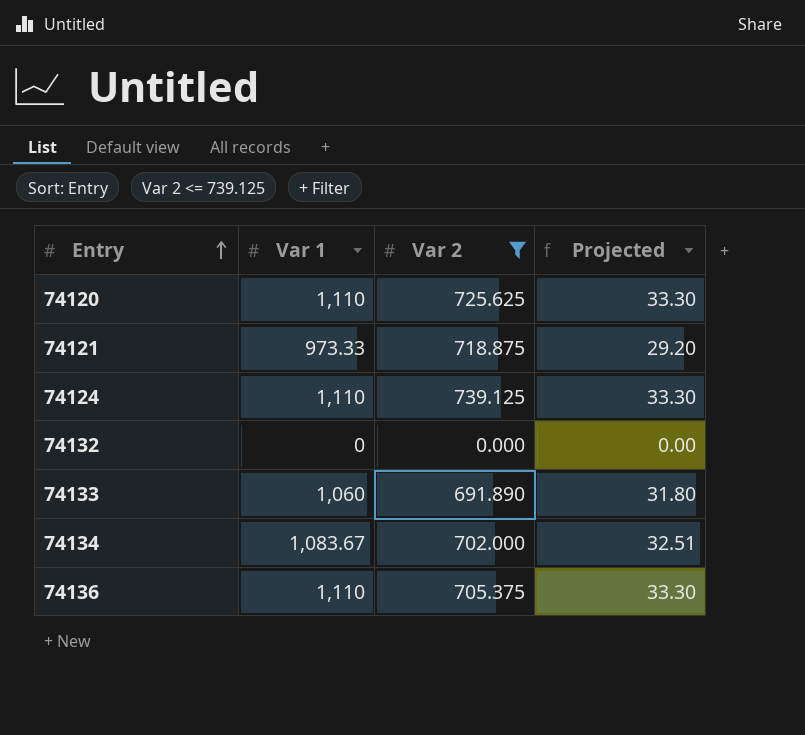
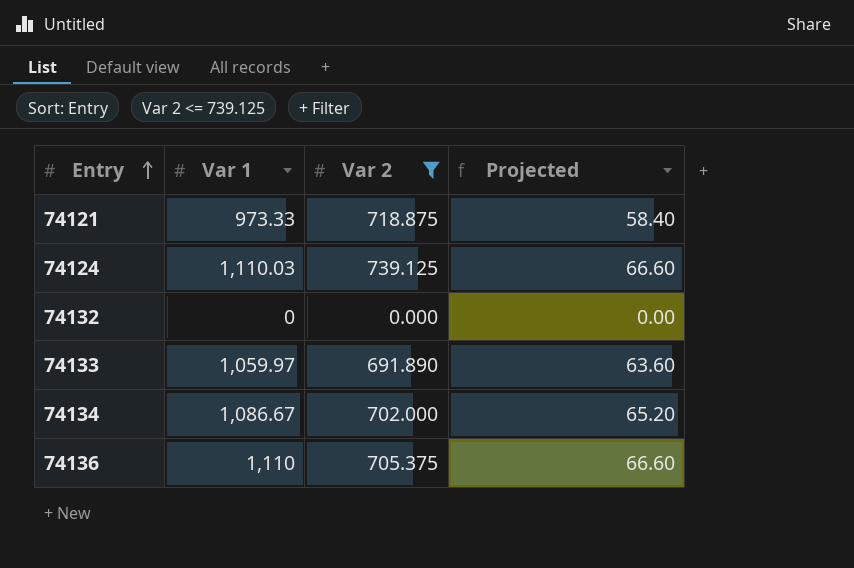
column Projected | formula: [Var 1] * 0.03 -> [Var 1] * 0.06
row 74120: 1,110 | 725.625 | 33.30 -> none
74124 | Var 1: 1,110 -> 1,110.03
74133 | Var 1: 1,060 -> 1,059.97
74134 | Var 1: 1,083.67 -> 1,086.67

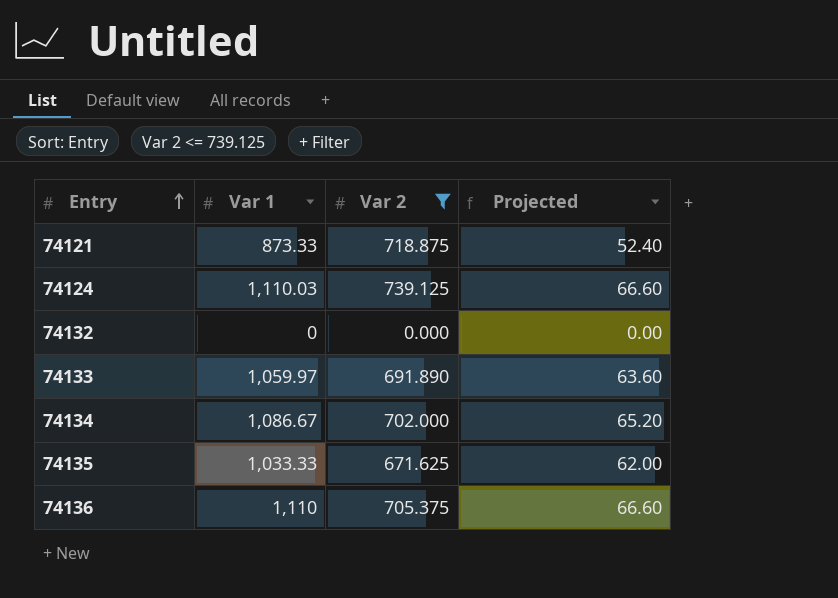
74121 | Var 1: 973.33 -> 873.33
74121 | Projected: 58.40 -> 52.40
row 74135: none -> 1,033.33 | 671.625 | 62.00

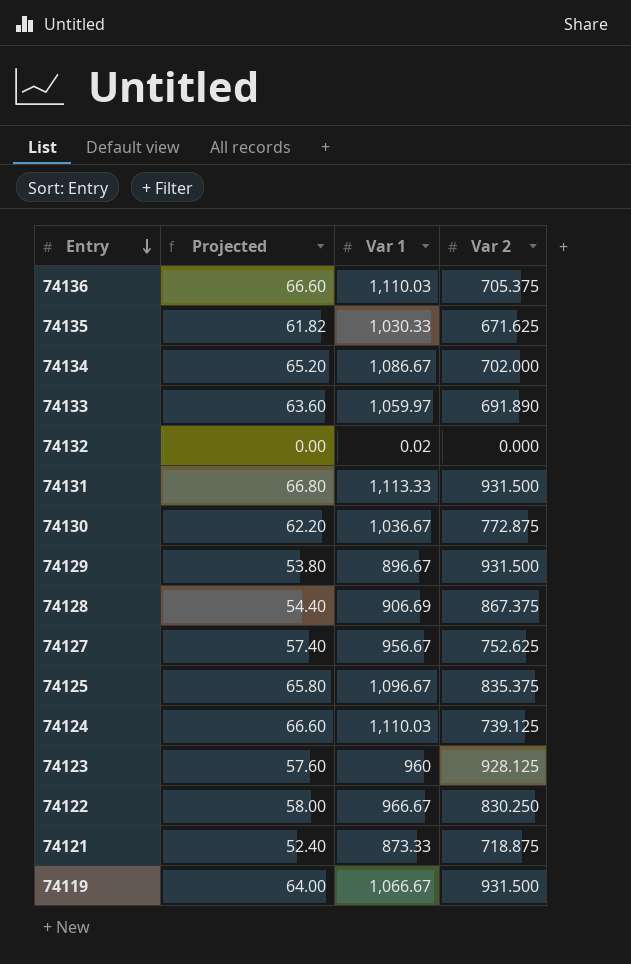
filter: Var 2 <= 739.125 -> none
row order: Entry ascending -> Entry descending
column Projected | position: 4 -> 2
74136 | Var 1: 1,110 -> 1,110.03
74135 | Projected: 62.00 -> 61.82
74135 | Var 1: 1,033.33 -> 1,030.33
74132 | Var 1: 0 -> 0.02

